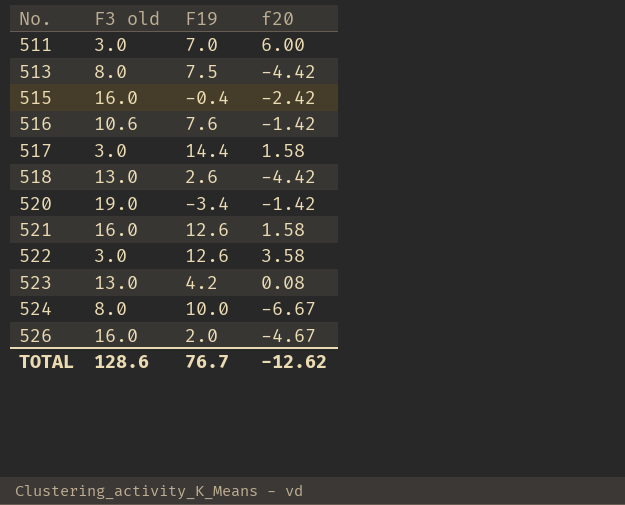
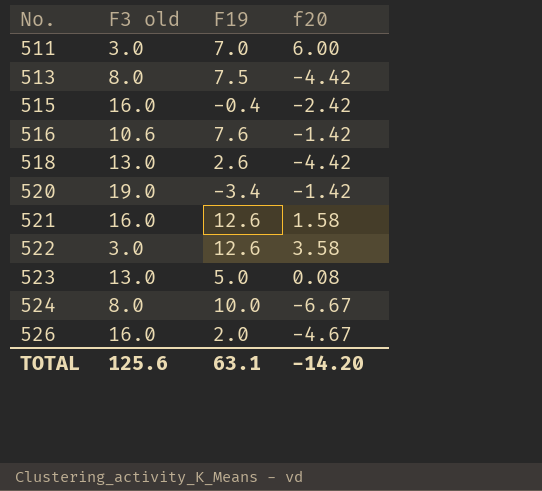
row 517: 3.0 | 14.4 | 1.58 -> none
523 | F19: 4.2 -> 5.0
TOTAL | F3 old: 128.6 -> 125.6
TOTAL | F19: 76.7 -> 63.1
TOTAL | f20: -12.62 -> -14.20

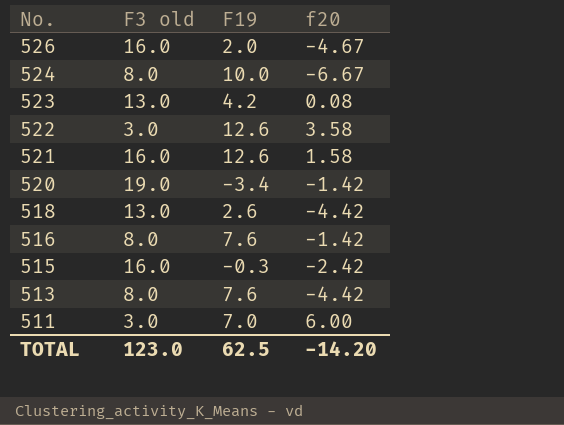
row order: No. ascending -> No. descending
523 | F19: 5.0 -> 4.2
516 | F3 old: 10.6 -> 8.0
515 | F19: -0.4 -> -0.3
513 | F19: 7.5 -> 7.6
TOTAL | F3 old: 125.6 -> 123.0
TOTAL | F19: 63.1 -> 62.5

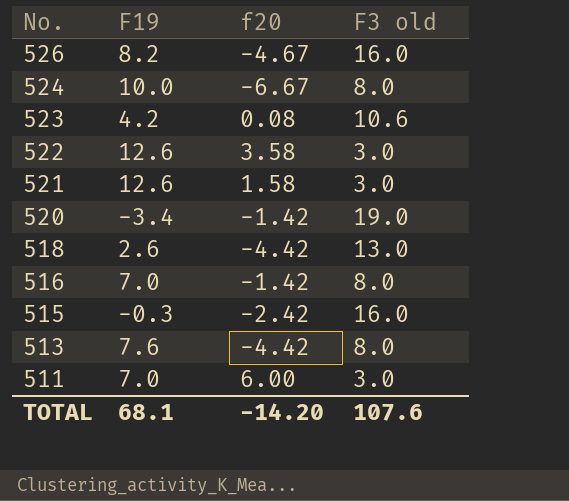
column F3 old | position: 2 -> 4
526 | F19: 2.0 -> 8.2
523 | F3 old: 13.0 -> 10.6
521 | F3 old: 16.0 -> 3.0
516 | F19: 7.6 -> 7.0
TOTAL | F19: 62.5 -> 68.1
TOTAL | F3 old: 123.0 -> 107.6

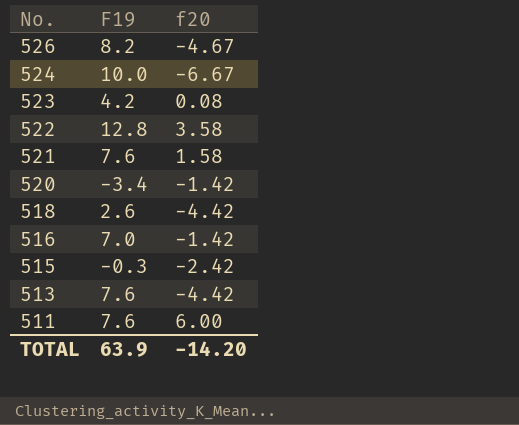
column F3 old | position: 4 -> none
522 | F19: 12.6 -> 12.8
521 | F19: 12.6 -> 7.6
511 | F19: 7.0 -> 7.6
TOTAL | F19: 68.1 -> 63.9

